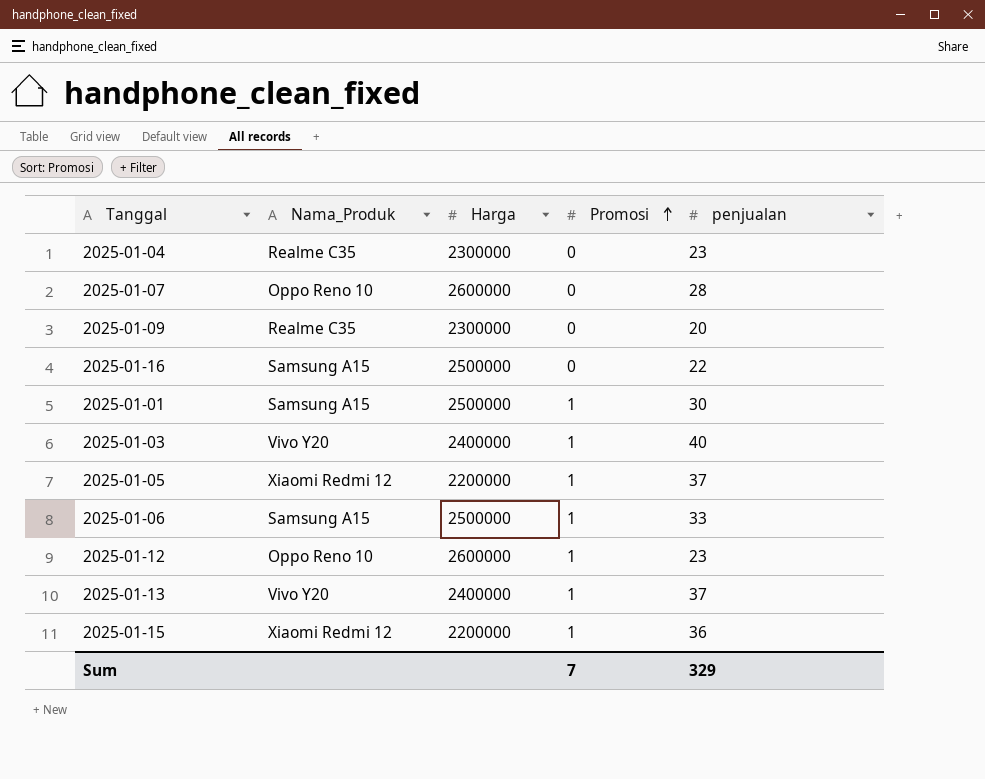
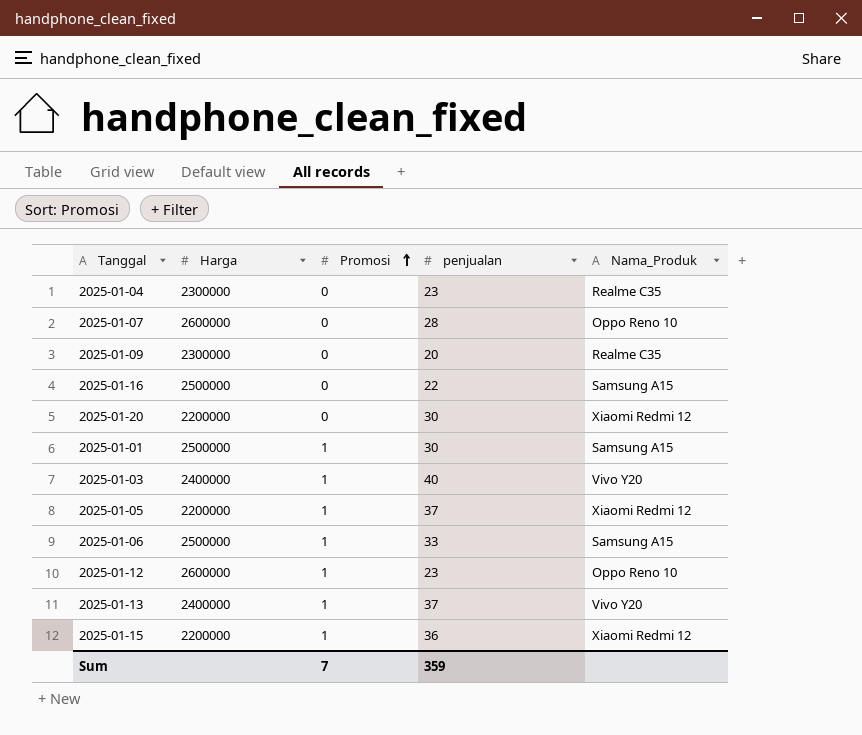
column Nama_Produk | position: 2 -> 5
row 2025-01-20: none -> 2200000 | 0 | 30 | Xiaomi Redmi 12
Sum | penjualan: 329 -> 359

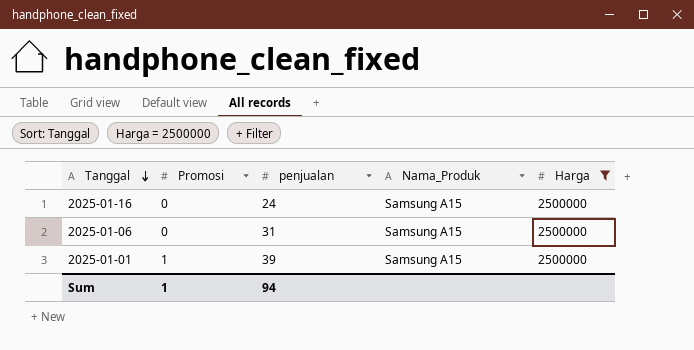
filter: none -> Harga = 2500000
row order: Promosi ascending -> Tanggal descending
column Harga | position: 2 -> 5
2025-01-16 | penjualan: 22 -> 24
2025-01-06 | Promosi: 1 -> 0
2025-01-06 | penjualan: 33 -> 31
2025-01-01 | penjualan: 30 -> 39
Sum | Promosi: 7 -> 1
Sum | penjualan: 359 -> 94

